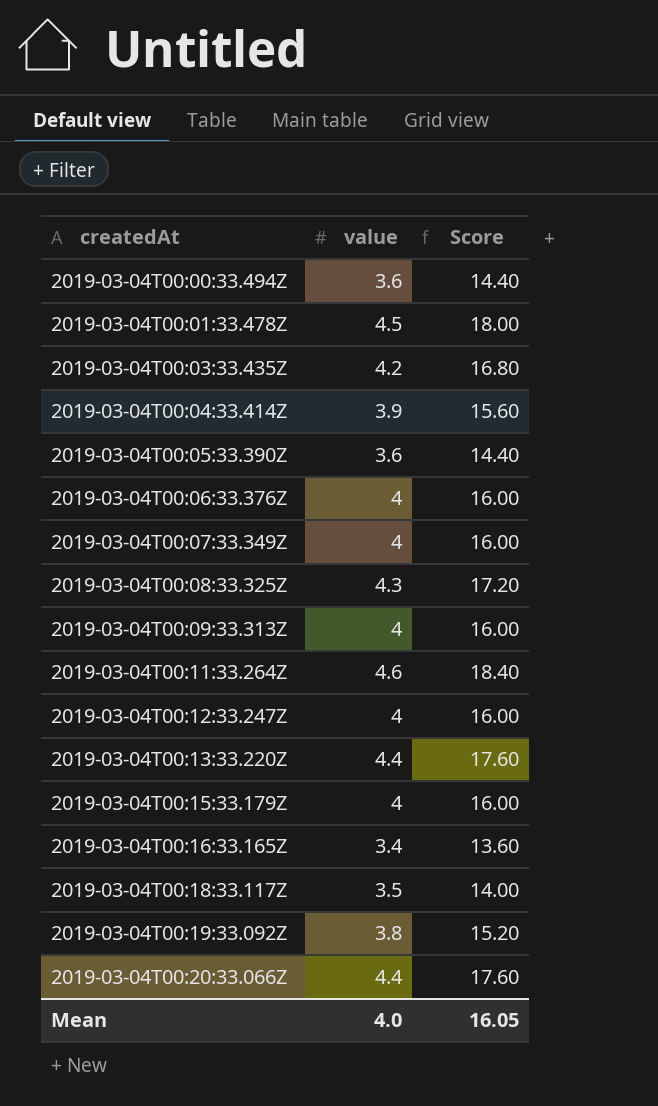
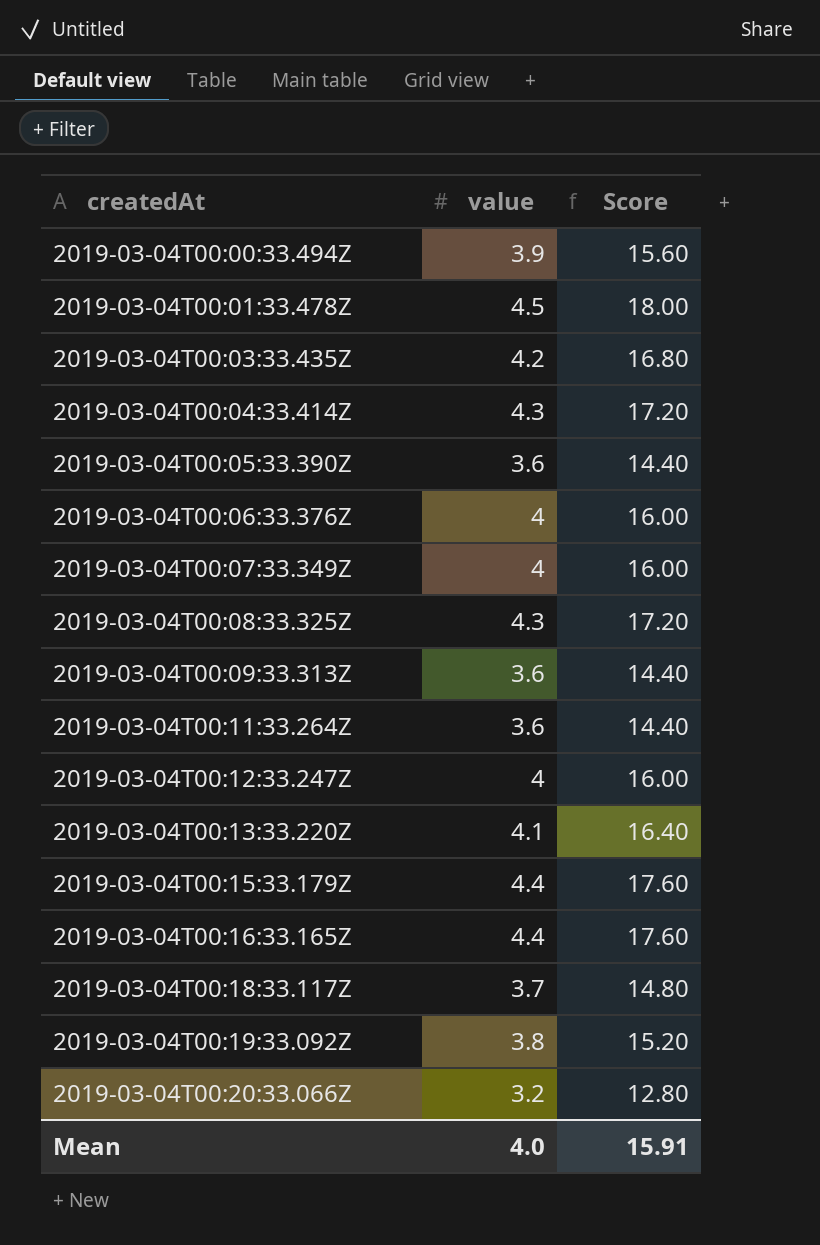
2019-03-04T00:00:33.494Z | value: 3.6 -> 3.9
2019-03-04T00:00:33.494Z | Score: 14.40 -> 15.60
2019-03-04T00:04:33.414Z | value: 3.9 -> 4.3
2019-03-04T00:04:33.414Z | Score: 15.60 -> 17.20
2019-03-04T00:09:33.313Z | value: 4 -> 3.6
2019-03-04T00:09:33.313Z | Score: 16.00 -> 14.40
2019-03-04T00:11:33.264Z | value: 4.6 -> 3.6
2019-03-04T00:11:33.264Z | Score: 18.40 -> 14.40
2019-03-04T00:13:33.220Z | value: 4.4 -> 4.1
2019-03-04T00:13:33.220Z | Score: 17.60 -> 16.40
2019-03-04T00:15:33.179Z | value: 4 -> 4.4
2019-03-04T00:15:33.179Z | Score: 16.00 -> 17.60
2019-03-04T00:16:33.165Z | value: 3.4 -> 4.4
2019-03-04T00:16:33.165Z | Score: 13.60 -> 17.60
2019-03-04T00:18:33.117Z | value: 3.5 -> 3.7
2019-03-04T00:18:33.117Z | Score: 14.00 -> 14.80
2019-03-04T00:20:33.066Z | value: 4.4 -> 3.2
2019-03-04T00:20:33.066Z | Score: 17.60 -> 12.80
Mean | Score: 16.05 -> 15.91

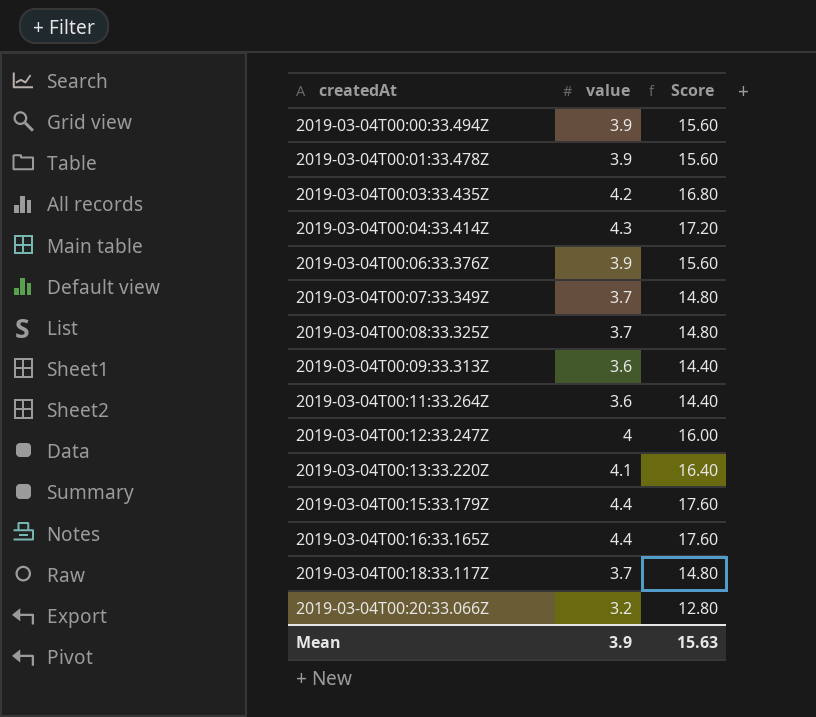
row 2019-03-04T00:05:33.390Z: 3.6 | 14.40 -> none
row 2019-03-04T00:19:33.092Z: 3.8 | 15.20 -> none
2019-03-04T00:01:33.478Z | value: 4.5 -> 3.9
2019-03-04T00:01:33.478Z | Score: 18.00 -> 15.60
2019-03-04T00:06:33.376Z | value: 4 -> 3.9
2019-03-04T00:06:33.376Z | Score: 16.00 -> 15.60
2019-03-04T00:07:33.349Z | value: 4 -> 3.7
2019-03-04T00:07:33.349Z | Score: 16.00 -> 14.80
2019-03-04T00:08:33.325Z | value: 4.3 -> 3.7
2019-03-04T00:08:33.325Z | Score: 17.20 -> 14.80
Mean | value: 4.0 -> 3.9
Mean | Score: 15.91 -> 15.63

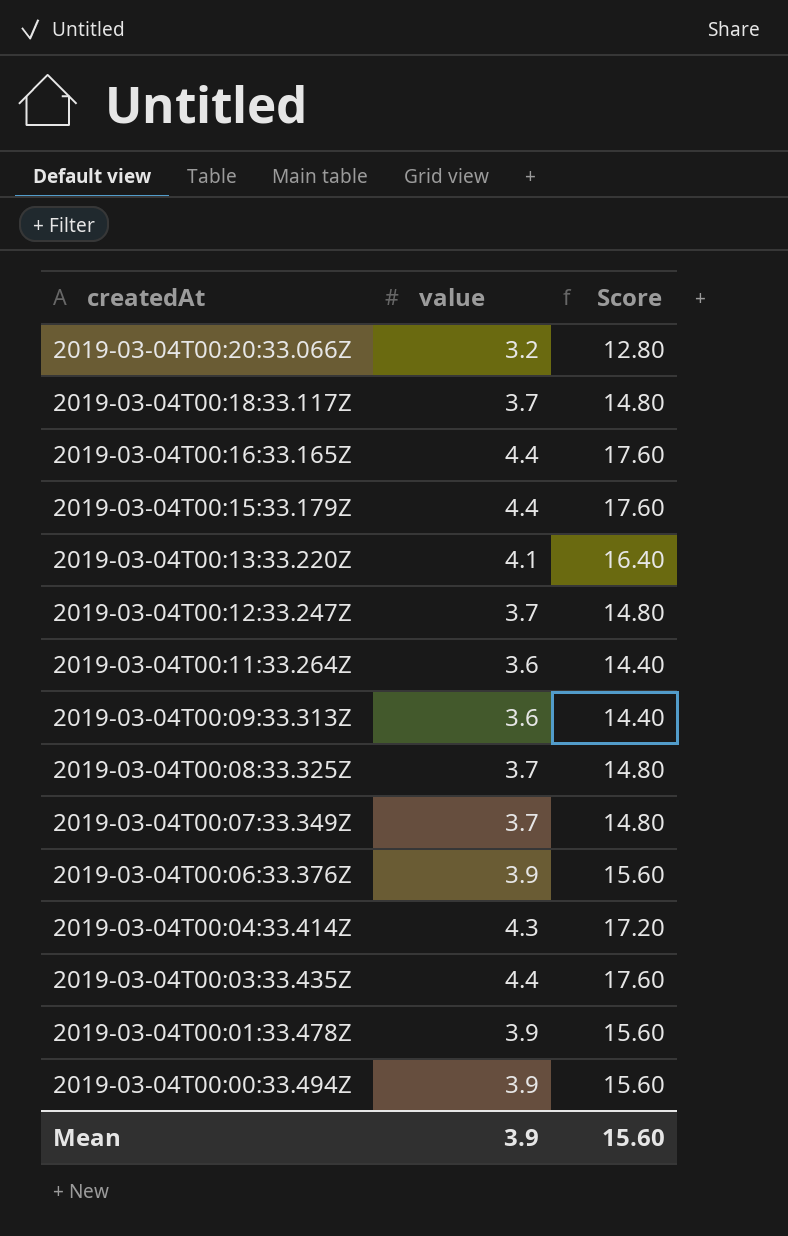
row order: createdAt ascending -> createdAt descending
2019-03-04T00:12:33.247Z | value: 4 -> 3.7
2019-03-04T00:12:33.247Z | Score: 16.00 -> 14.80
2019-03-04T00:03:33.435Z | value: 4.2 -> 4.4
2019-03-04T00:03:33.435Z | Score: 16.80 -> 17.60
Mean | Score: 15.63 -> 15.60

